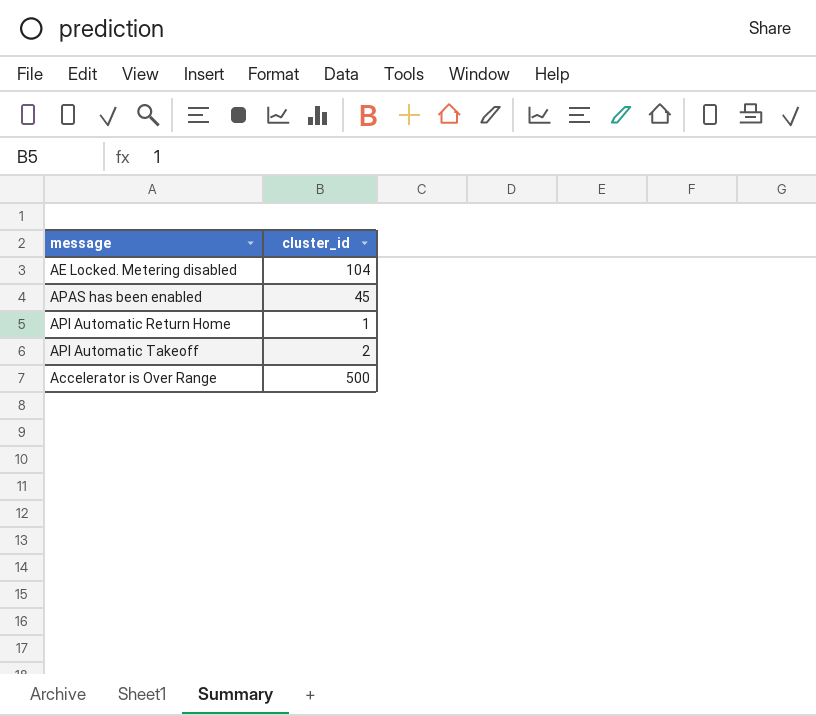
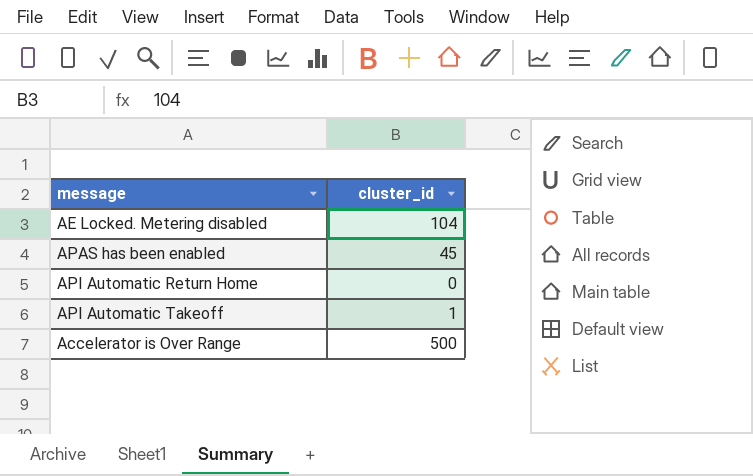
API Automatic Return Home | cluster_id: 1 -> 0
API Automatic Takeoff | cluster_id: 2 -> 1

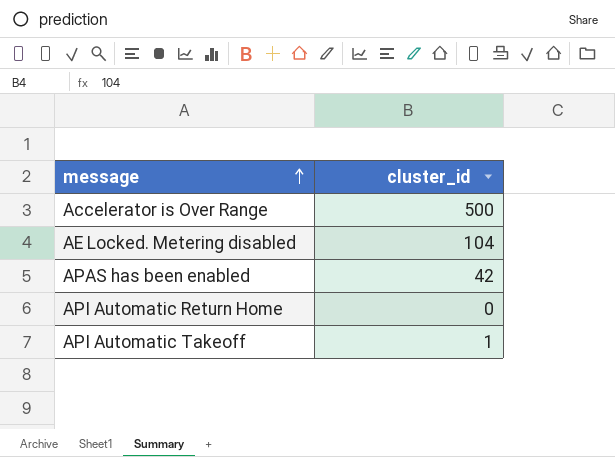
row order: none -> message ascending
APAS has been enabled | cluster_id: 45 -> 42

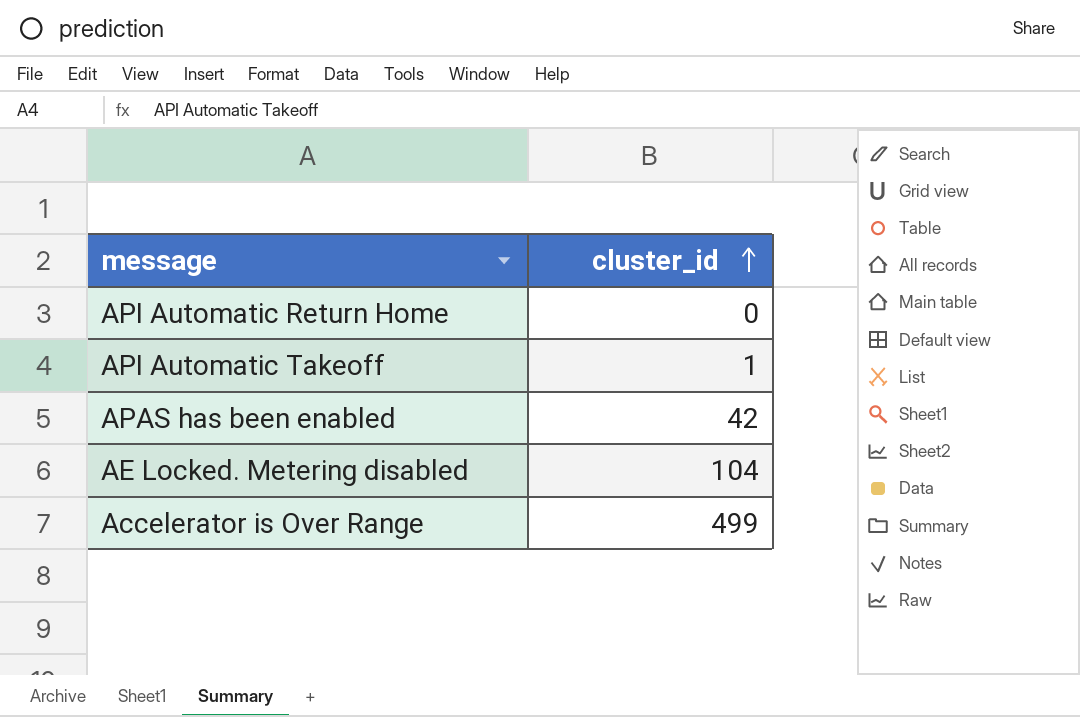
row order: message ascending -> cluster_id ascending
Accelerator is Over Range | cluster_id: 500 -> 499

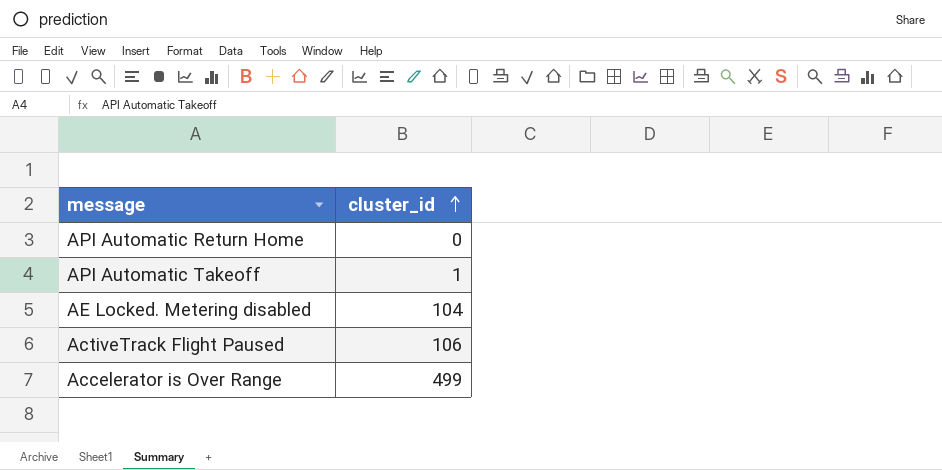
row APAS has been enabled: 42 -> none
row ActiveTrack Flight Paused: none -> 106

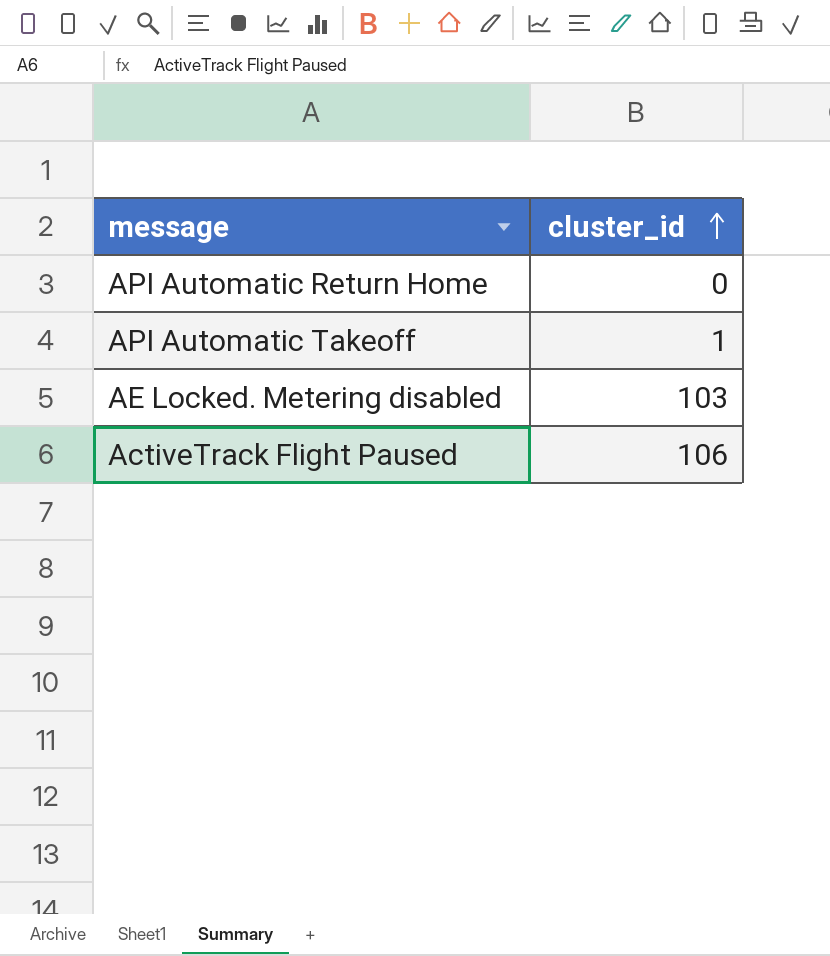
row Accelerator is Over Range: 499 -> none
AE Locked. Metering disabled | cluster_id: 104 -> 103

